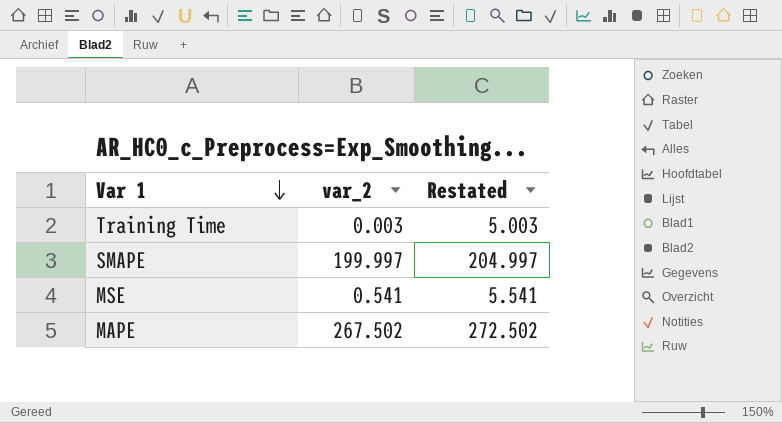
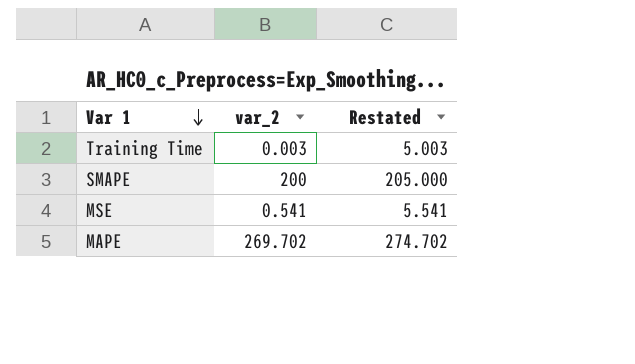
SMAPE | var_2: 199.997 -> 200
SMAPE | Restated: 204.997 -> 205.000
MAPE | var_2: 267.502 -> 269.702
MAPE | Restated: 272.502 -> 274.702

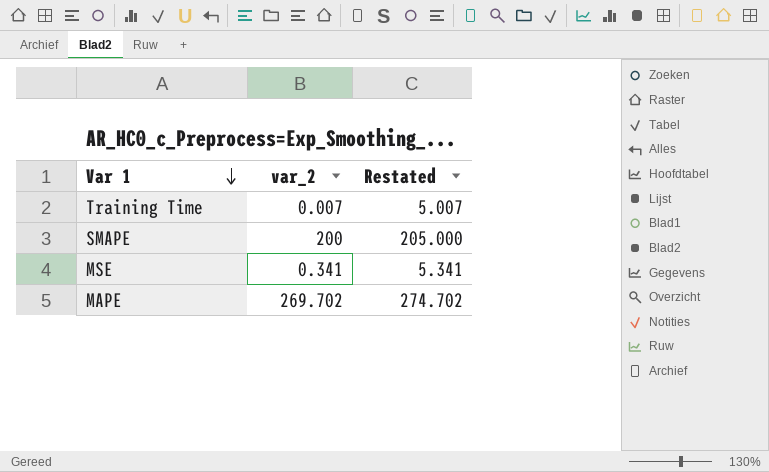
Training Time | var_2: 0.003 -> 0.007
Training Time | Restated: 5.003 -> 5.007
MSE | var_2: 0.541 -> 0.341
MSE | Restated: 5.541 -> 5.341

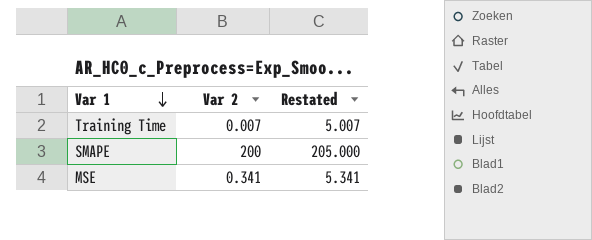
column name: var_2 -> Var 2
row MAPE: 269.702 | 274.702 -> none

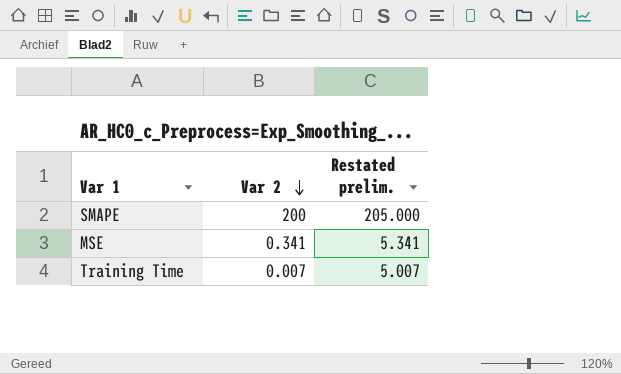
row order: Var 1 descending -> Var 2 descending
column name: Restated -> Restated prelim.

